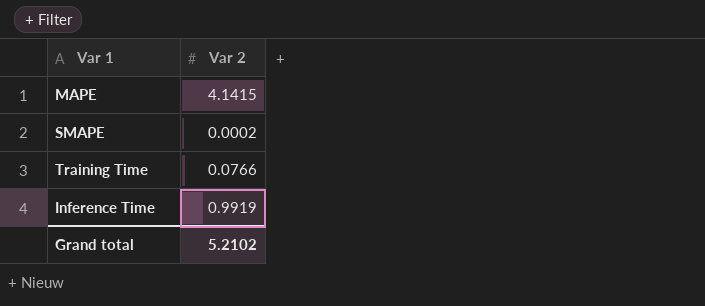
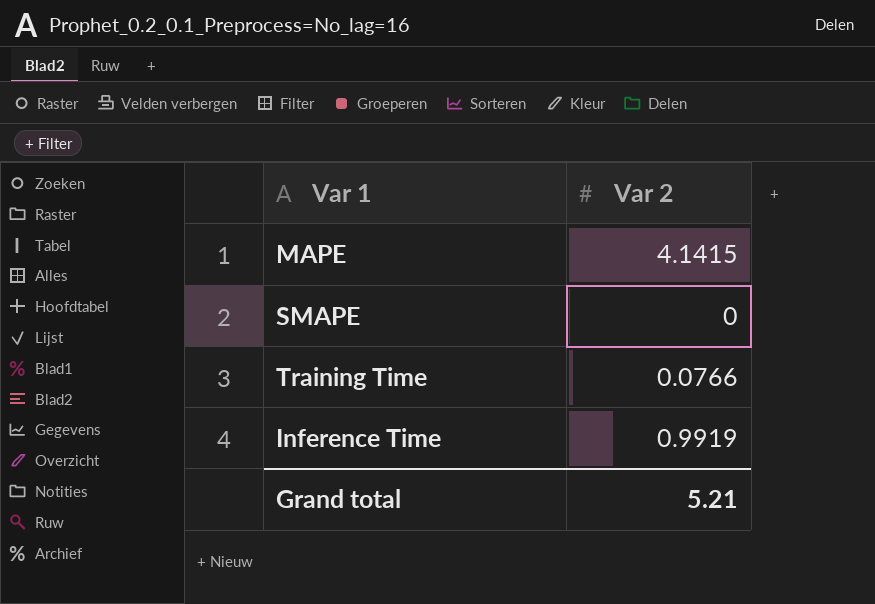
SMAPE | Var 2: 0.0002 -> 0
Grand total | Var 2: 5.2102 -> 5.21

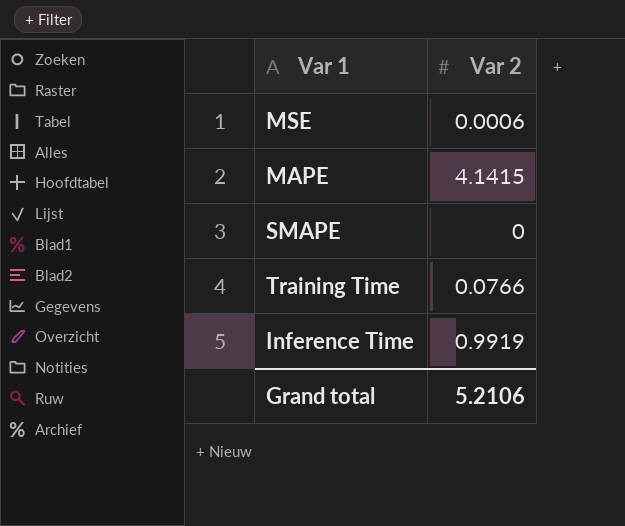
row MSE: none -> 0.0006
Grand total | Var 2: 5.21 -> 5.2106

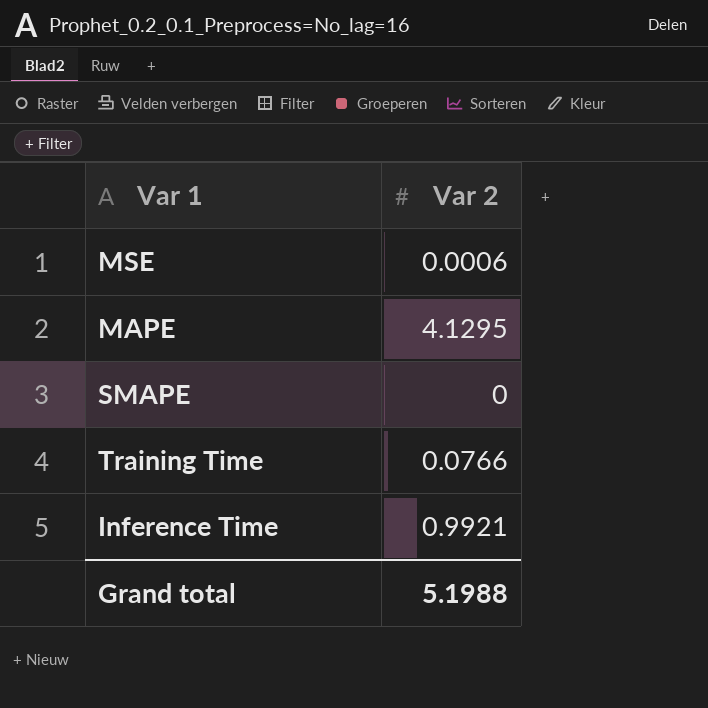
MAPE | Var 2: 4.1415 -> 4.1295
Inference Time | Var 2: 0.9919 -> 0.9921
Grand total | Var 2: 5.2106 -> 5.1988

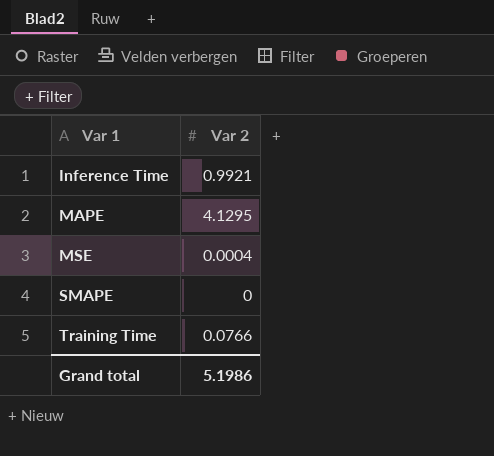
row order: none -> Var 1 ascending
MSE | Var 2: 0.0006 -> 0.0004
Grand total | Var 2: 5.1988 -> 5.1986

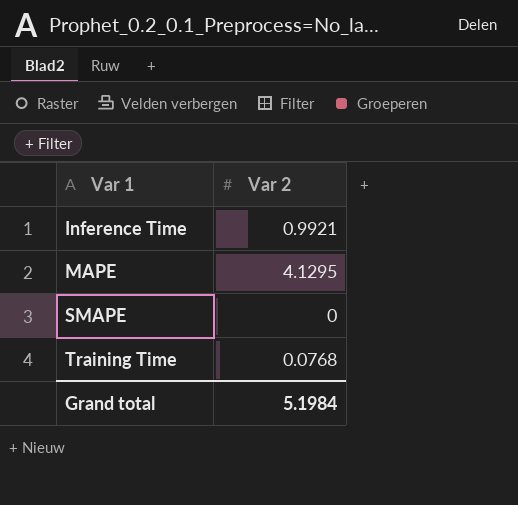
row MSE: 0.0004 -> none
Training Time | Var 2: 0.0766 -> 0.0768
Grand total | Var 2: 5.1986 -> 5.1984

